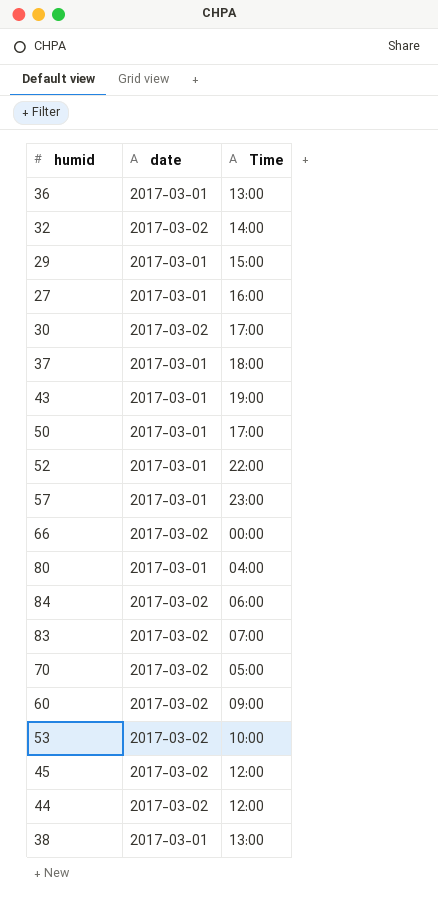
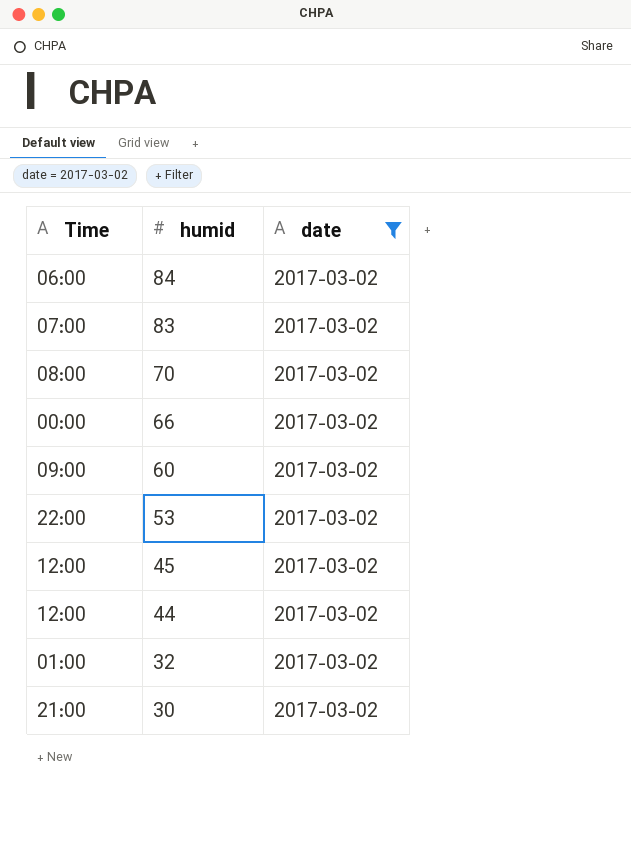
filter: none -> date = 2017-03-02
row order: none -> humid descending
column Time | position: 3 -> 1
70 | Time: 05:00 -> 08:00
53 | Time: 10:00 -> 22:00
32 | Time: 14:00 -> 01:00
30 | Time: 17:00 -> 21:00

